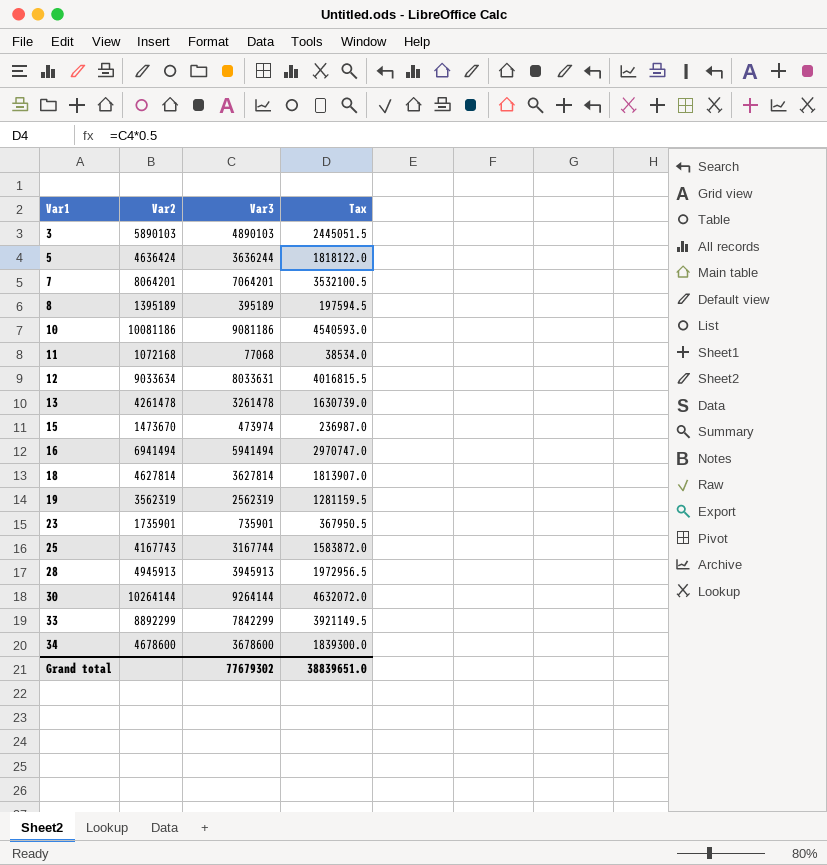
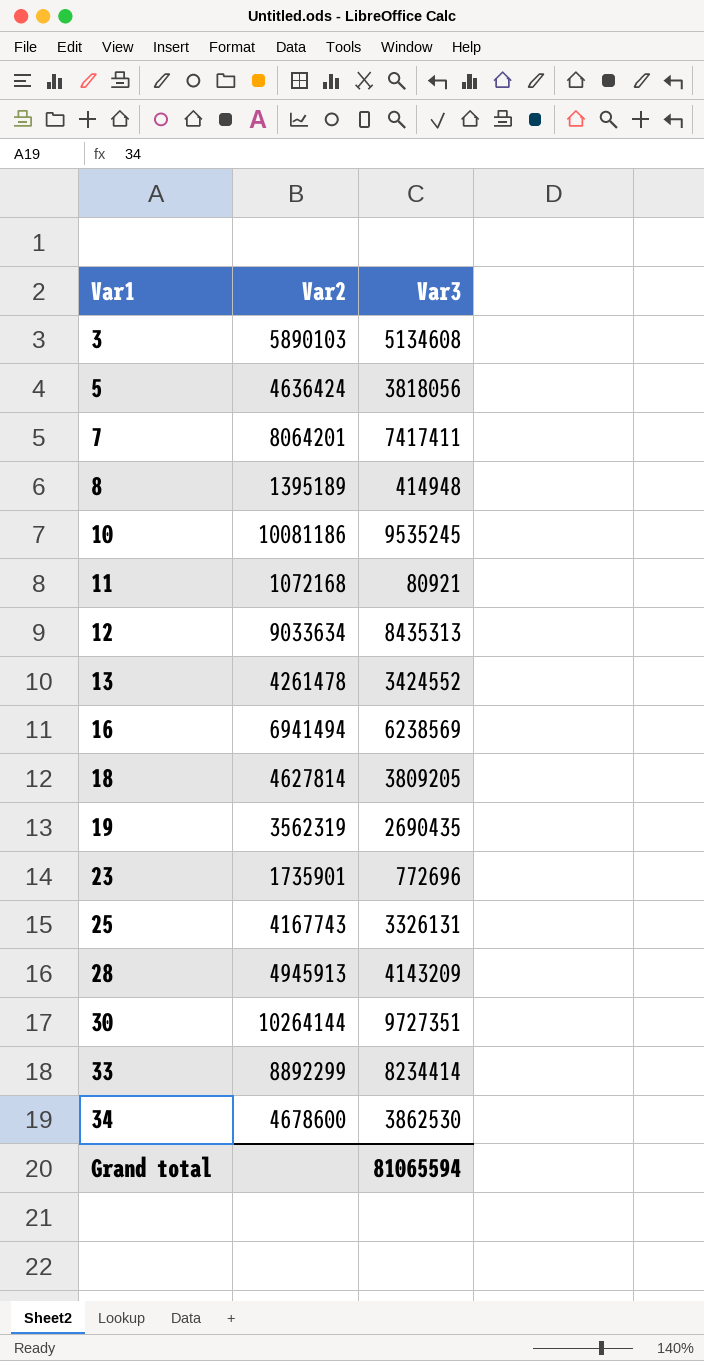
column Tax | formula: [Var3] * 0.5 -> none
row 15: 1473670 | 473974 | 236987.0 -> none
3 | Var3: 4890103 -> 5134608
5 | Var3: 3636244 -> 3818056
7 | Var3: 7064201 -> 7417411
8 | Var3: 395189 -> 414948
10 | Var3: 9081186 -> 9535245
11 | Var3: 77068 -> 80921
12 | Var3: 8033631 -> 8435313
13 | Var3: 3261478 -> 3424552
16 | Var3: 5941494 -> 6238569
18 | Var3: 3627814 -> 3809205
19 | Var3: 2562319 -> 2690435
23 | Var3: 735901 -> 772696
25 | Var3: 3167744 -> 3326131
28 | Var3: 3945913 -> 4143209
30 | Var3: 9264144 -> 9727351
33 | Var3: 7842299 -> 8234414
34 | Var3: 3678600 -> 3862530
Grand total | Var3: 77679302 -> 81065594

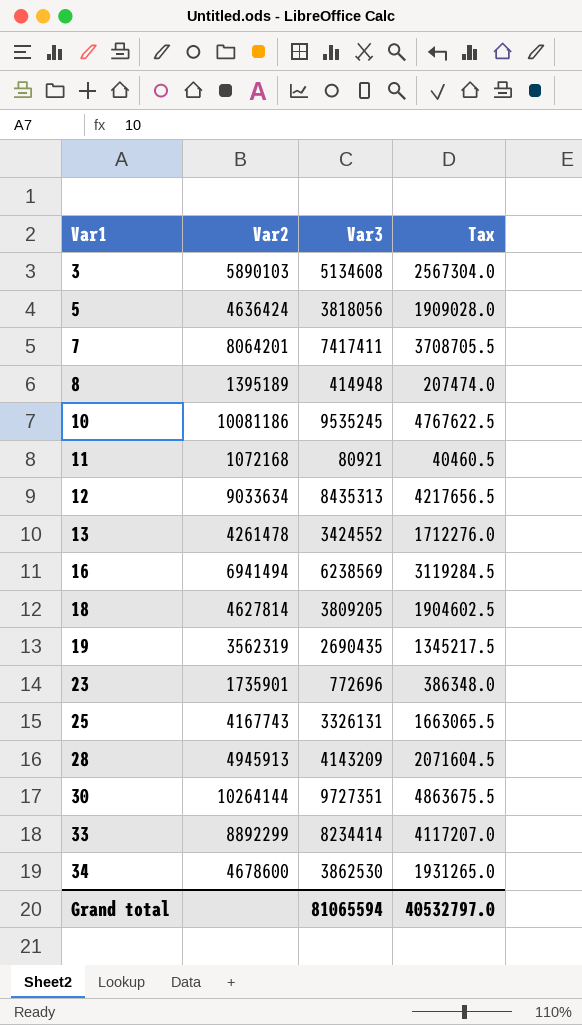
column Tax | formula: none -> [Var3] * 0.5

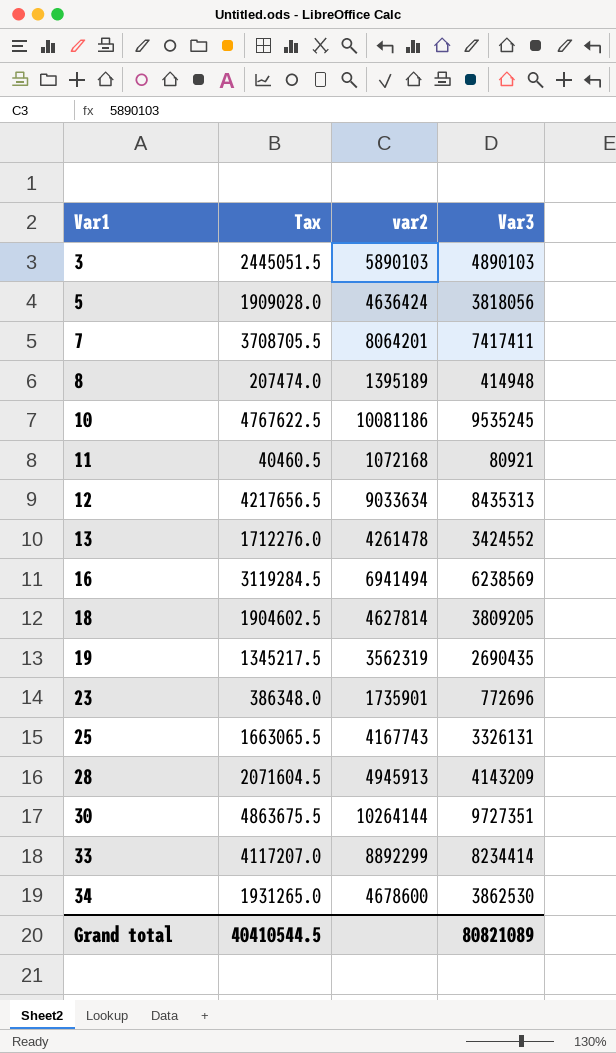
column Tax | position: 4 -> 2
column name: Var2 -> var2
3 | Tax: 2567304.0 -> 2445051.5
3 | Var3: 5134608 -> 4890103
Grand total | Tax: 40532797.0 -> 40410544.5
Grand total | Var3: 81065594 -> 80821089

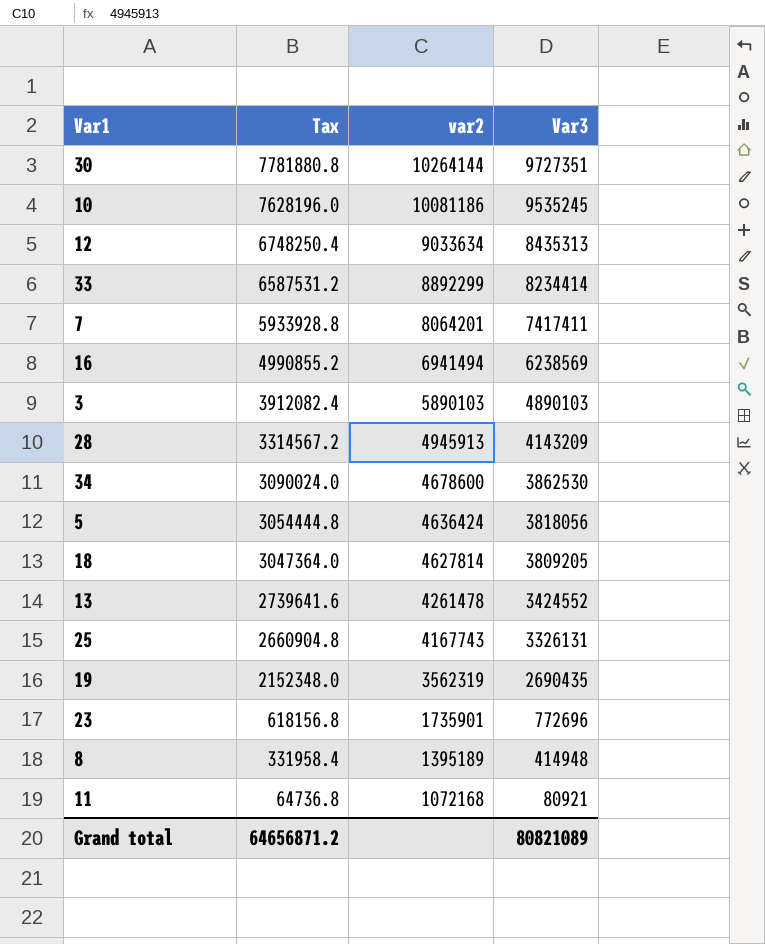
row order: Var1 ascending -> Tax descending
column Tax | formula: [Var3] * 0.5 -> [Var3] * 0.8
Grand total | Tax: 40410544.5 -> 64656871.2

